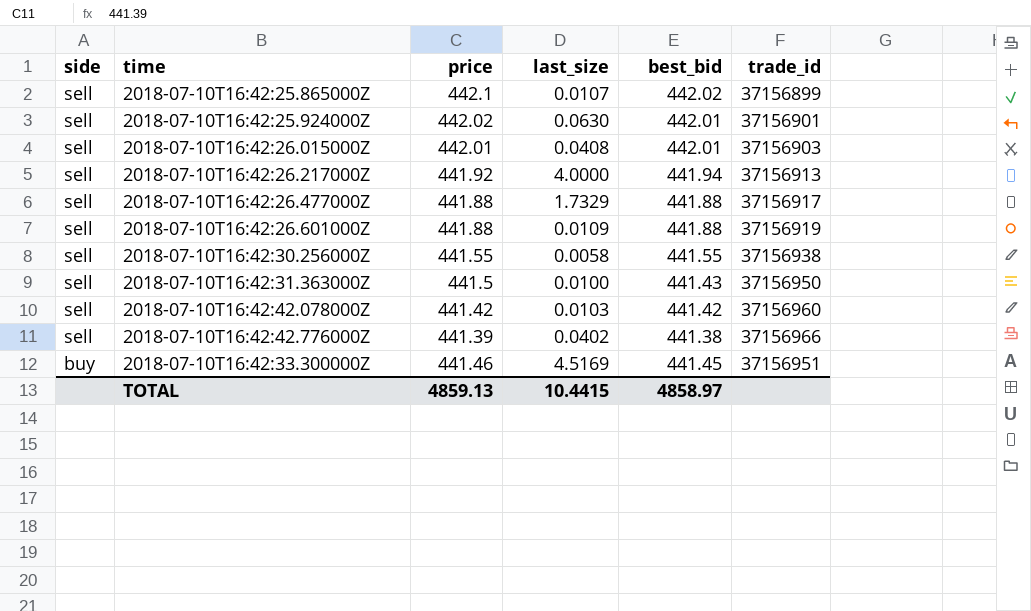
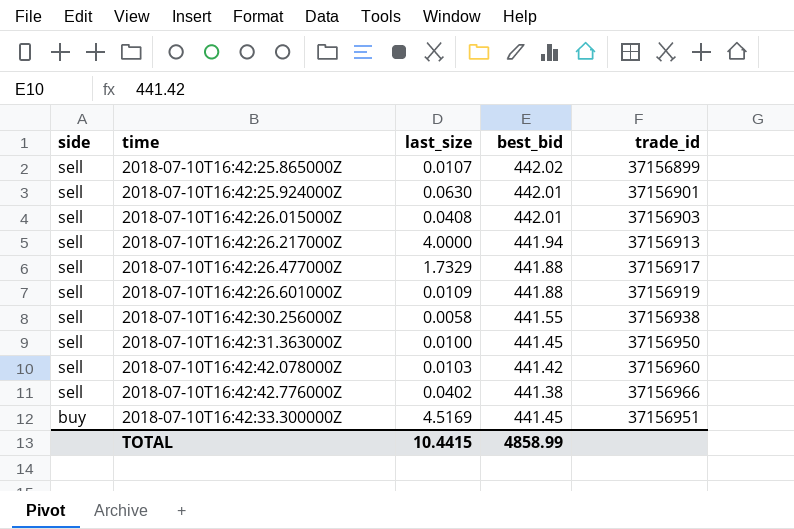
column price | position: 3 -> none
2018-07-10T16:42:31.363000Z | best_bid: 441.43 -> 441.45
TOTAL | best_bid: 4858.97 -> 4858.99

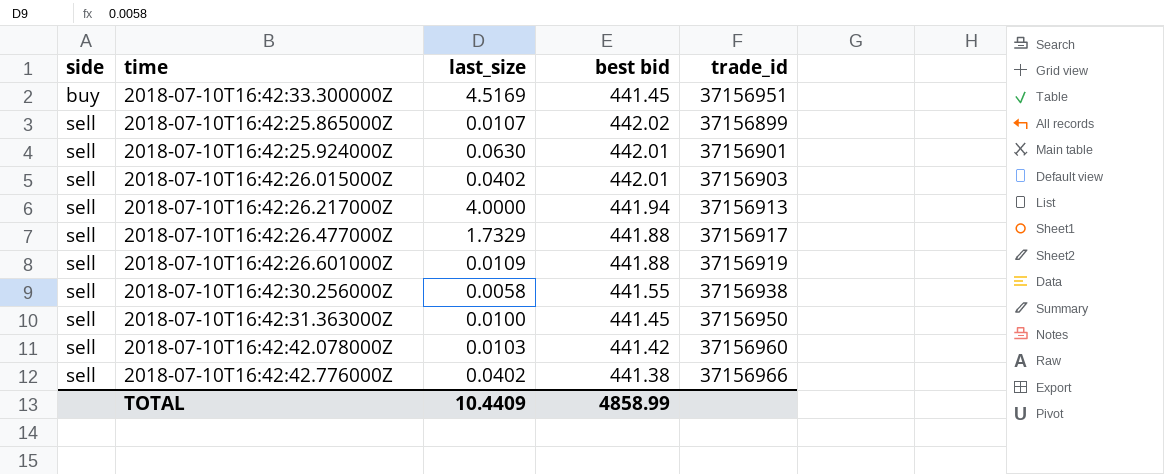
row order: side descending -> side ascending
column name: best_bid -> best bid
2018-07-10T16:42:26.015000Z | last_size: 0.0408 -> 0.0402
TOTAL | last_size: 10.4415 -> 10.4409

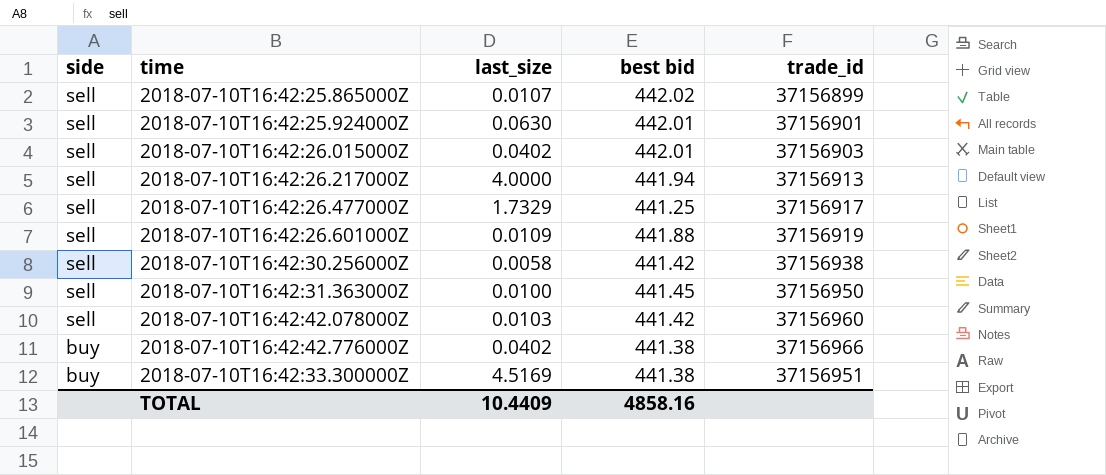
row order: side ascending -> side descending
2018-07-10T16:42:26.477000Z | best bid: 441.88 -> 441.25
2018-07-10T16:42:30.256000Z | best bid: 441.55 -> 441.42
2018-07-10T16:42:42.776000Z | side: sell -> buy
2018-07-10T16:42:33.300000Z | best bid: 441.45 -> 441.38
TOTAL | best bid: 4858.99 -> 4858.16

